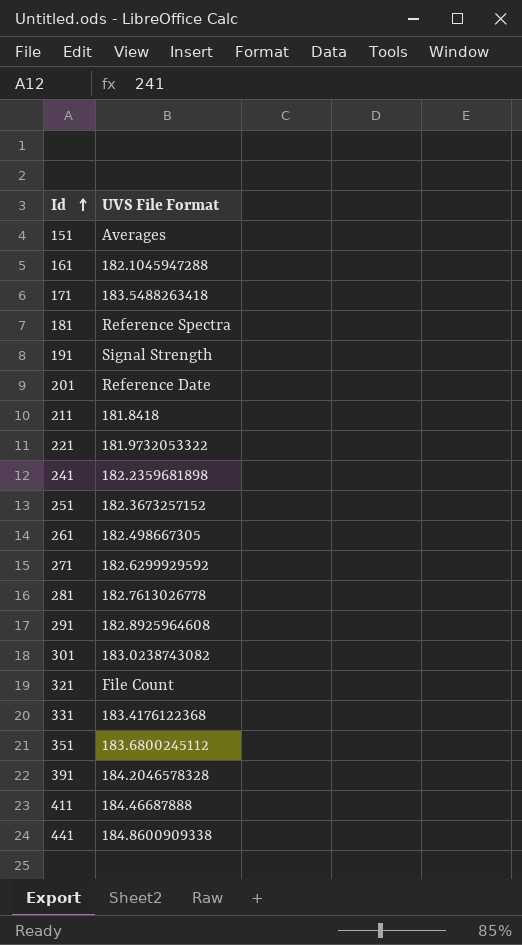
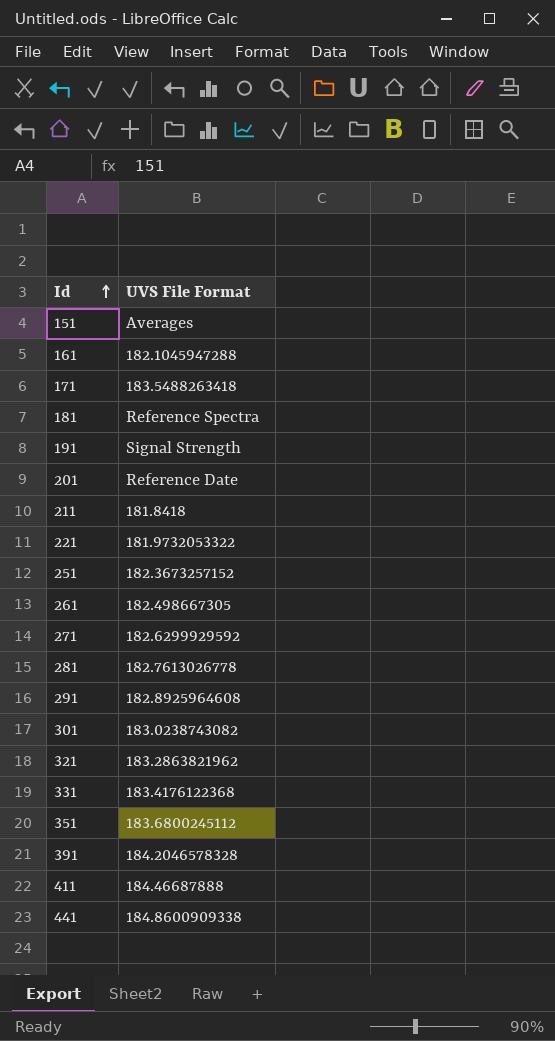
row 241: 182.2359681898 -> none
321 | UVS File Format: File Count -> 183.2863821962

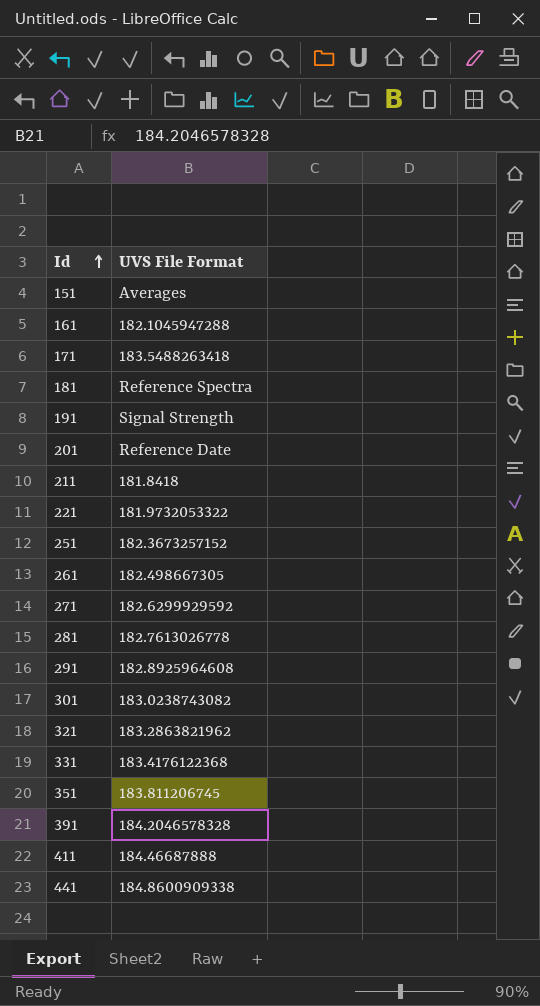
351 | UVS File Format: 183.6800245112 -> 183.811206745

